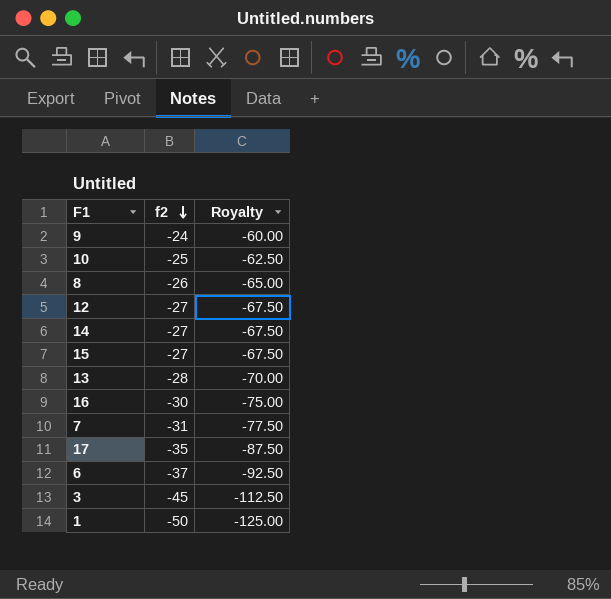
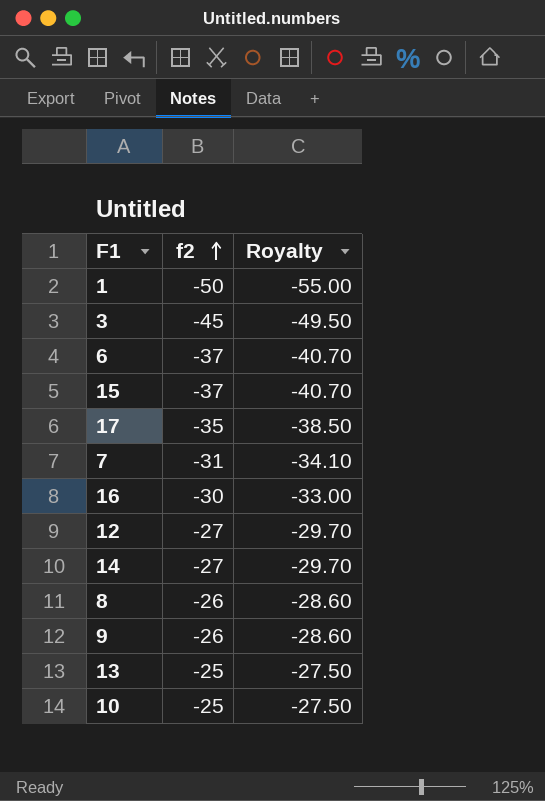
row order: f2 descending -> f2 ascending
column Royalty | formula: [f2] * 2.5 -> [f2] * 1.1
15 | f2: -27 -> -37
9 | f2: -24 -> -26
13 | f2: -28 -> -25

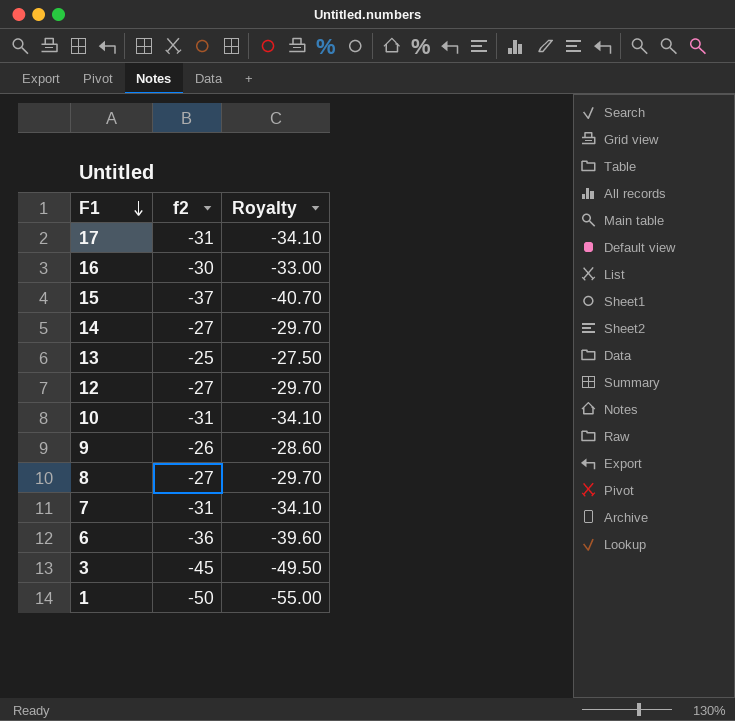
row order: f2 ascending -> F1 descending
17 | f2: -35 -> -31
17 | Royalty: -38.50 -> -34.10
10 | f2: -25 -> -31
10 | Royalty: -27.50 -> -34.10
8 | f2: -26 -> -27
8 | Royalty: -28.60 -> -29.70
6 | f2: -37 -> -36
6 | Royalty: -40.70 -> -39.60

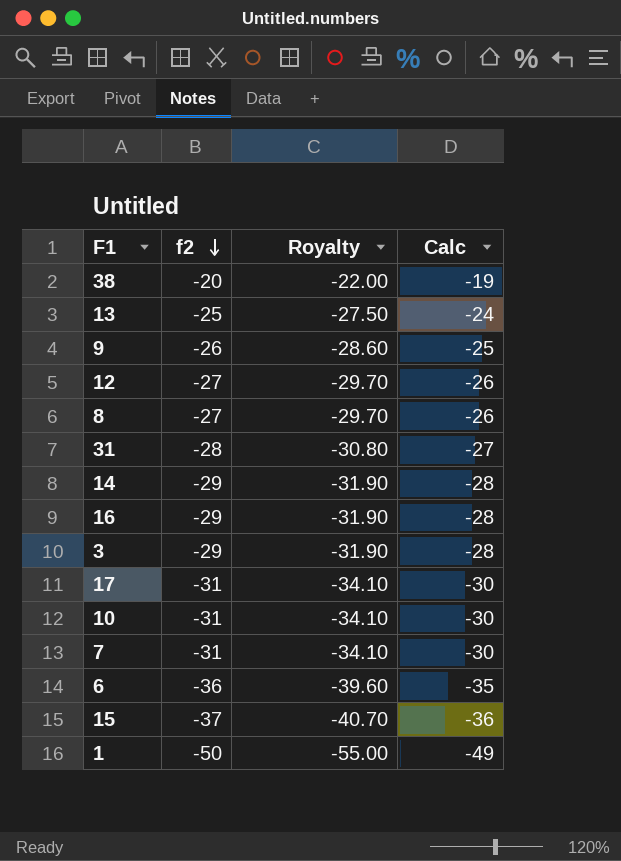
row order: F1 descending -> f2 descending
column Calc | formula: none -> [f2] + 1
row 38: none -> -20 | -22.00 | -19
row 31: none -> -28 | -30.80 | -27
14 | f2: -27 -> -29
14 | Royalty: -29.70 -> -31.90
16 | f2: -30 -> -29
16 | Royalty: -33.00 -> -31.90
3 | f2: -45 -> -29
3 | Royalty: -49.50 -> -31.90

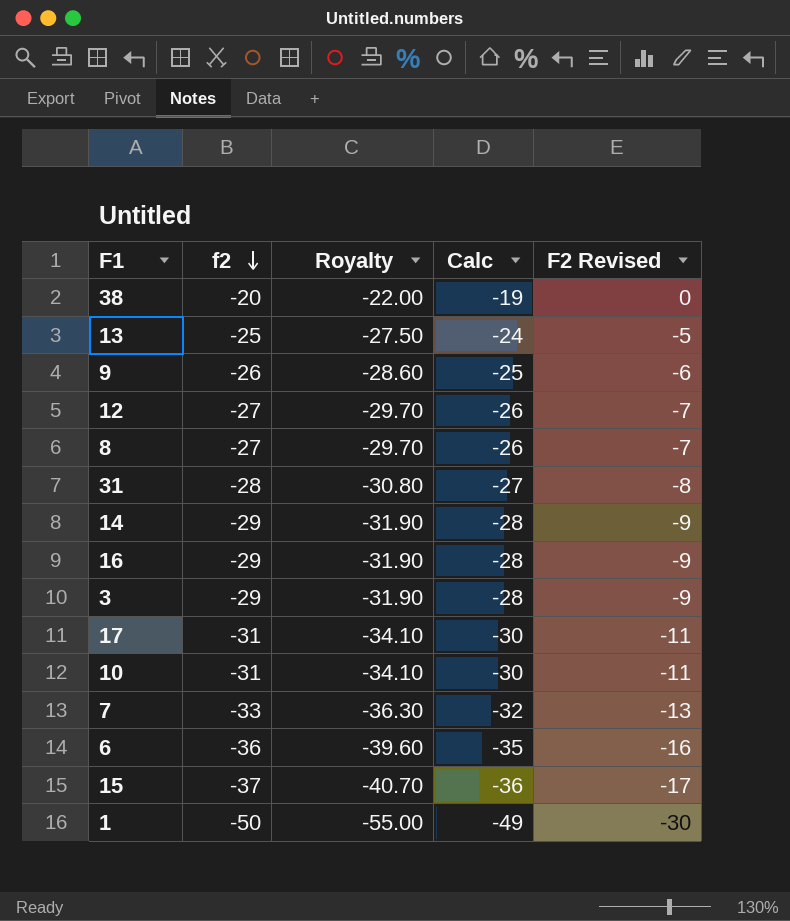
column F2 Revised | formula: none -> [f2] + 20
7 | f2: -31 -> -33
7 | Royalty: -34.10 -> -36.30
7 | Calc: -30 -> -32

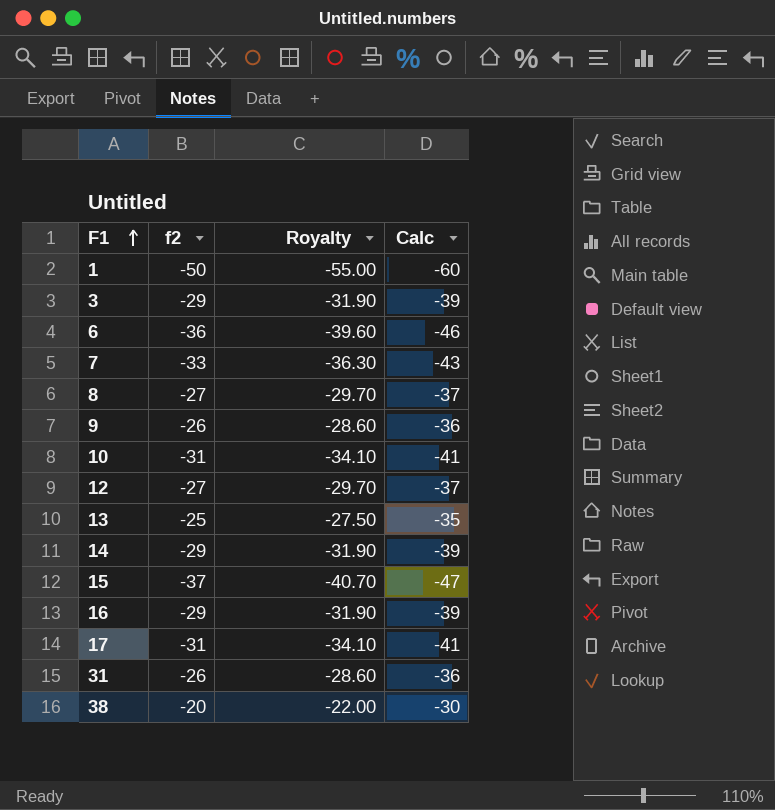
row order: f2 descending -> F1 ascending
column F2 Revised | formula: [f2] + 20 -> none
column Calc | formula: [f2] + 1 -> [f2] - 10
31 | f2: -28 -> -26
31 | Royalty: -30.80 -> -28.60

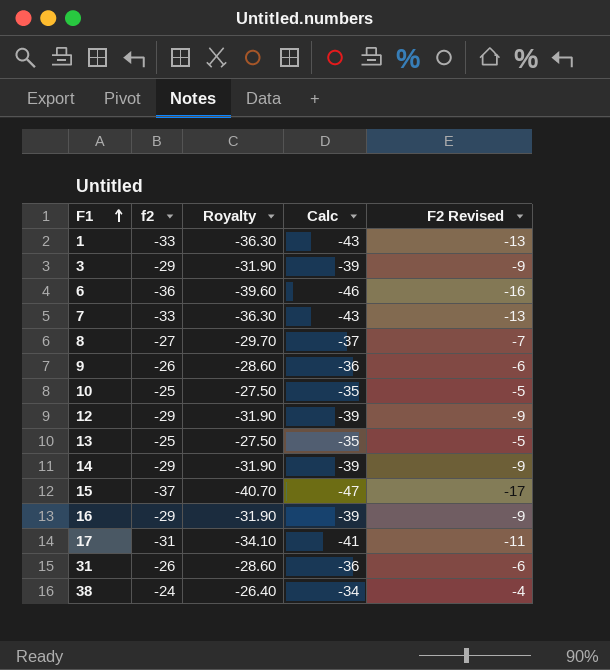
column F2 Revised | formula: none -> [f2] + 20
1 | f2: -50 -> -33
1 | Royalty: -55.00 -> -36.30
1 | Calc: -60 -> -43
10 | f2: -31 -> -25
10 | Royalty: -34.10 -> -27.50
10 | Calc: -41 -> -35
12 | f2: -27 -> -29
12 | Royalty: -29.70 -> -31.90
12 | Calc: -37 -> -39
38 | f2: -20 -> -24
38 | Royalty: -22.00 -> -26.40
38 | Calc: -30 -> -34

